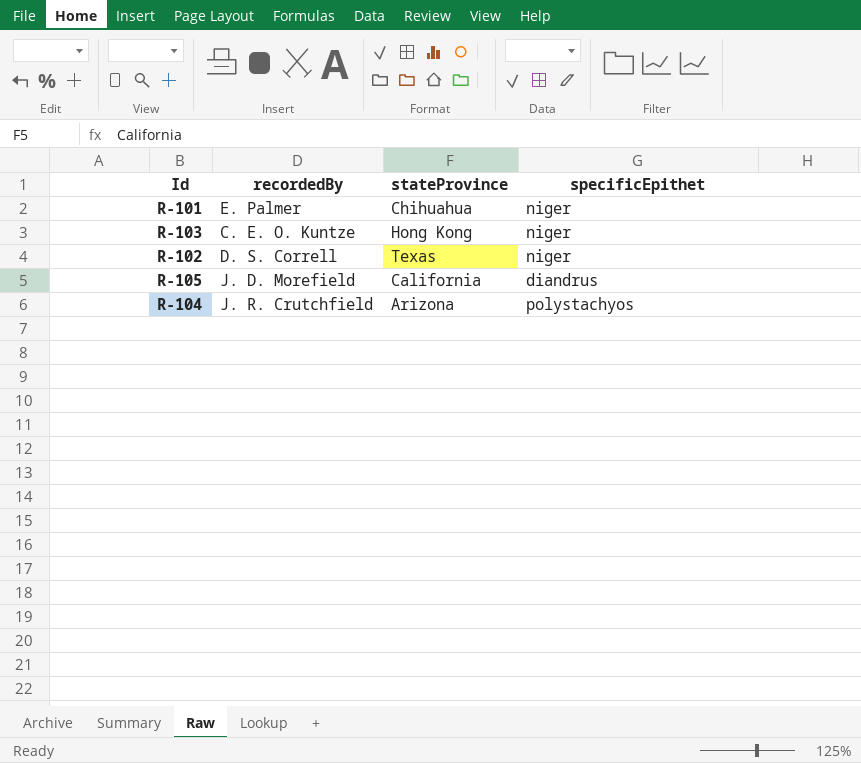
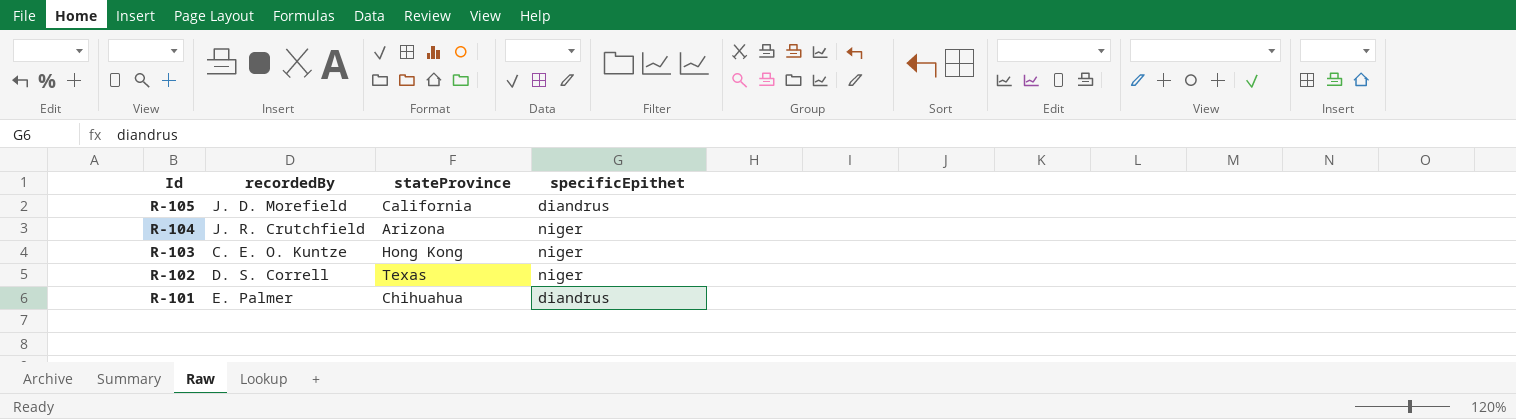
row order: none -> Id descending
R-104 | specificEpithet: polystachyos -> niger
R-101 | specificEpithet: niger -> diandrus

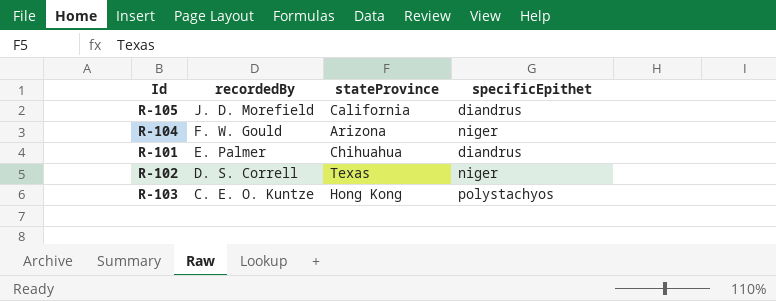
row order: Id descending -> recordedBy descending
R-104 | recordedBy: J. R. Crutchfield -> F. W. Gould
R-103 | specificEpithet: niger -> polystachyos

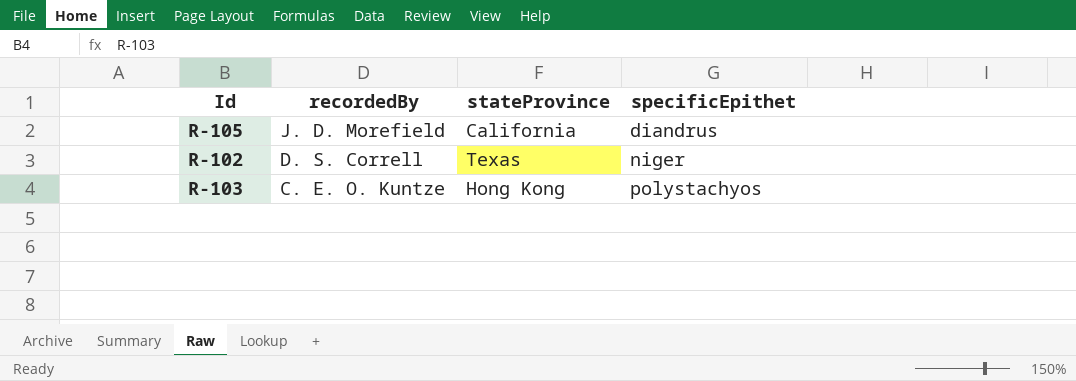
row R-104: F. W. Gould | Arizona | niger -> none
row R-101: E. Palmer | Chihuahua | diandrus -> none

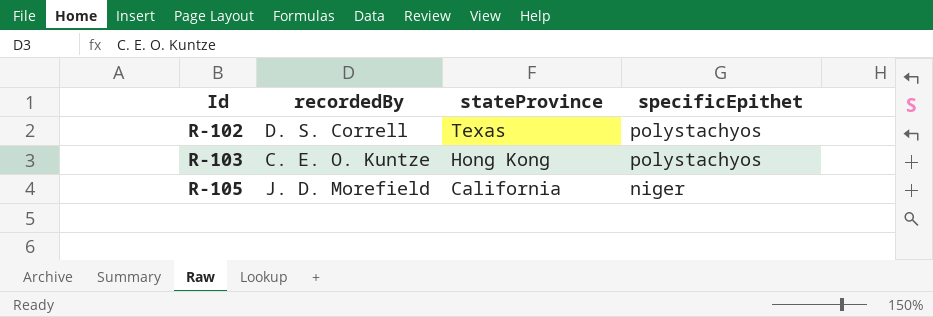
row order: recordedBy descending -> Id ascending
R-102 | specificEpithet: niger -> polystachyos
R-105 | specificEpithet: diandrus -> niger

